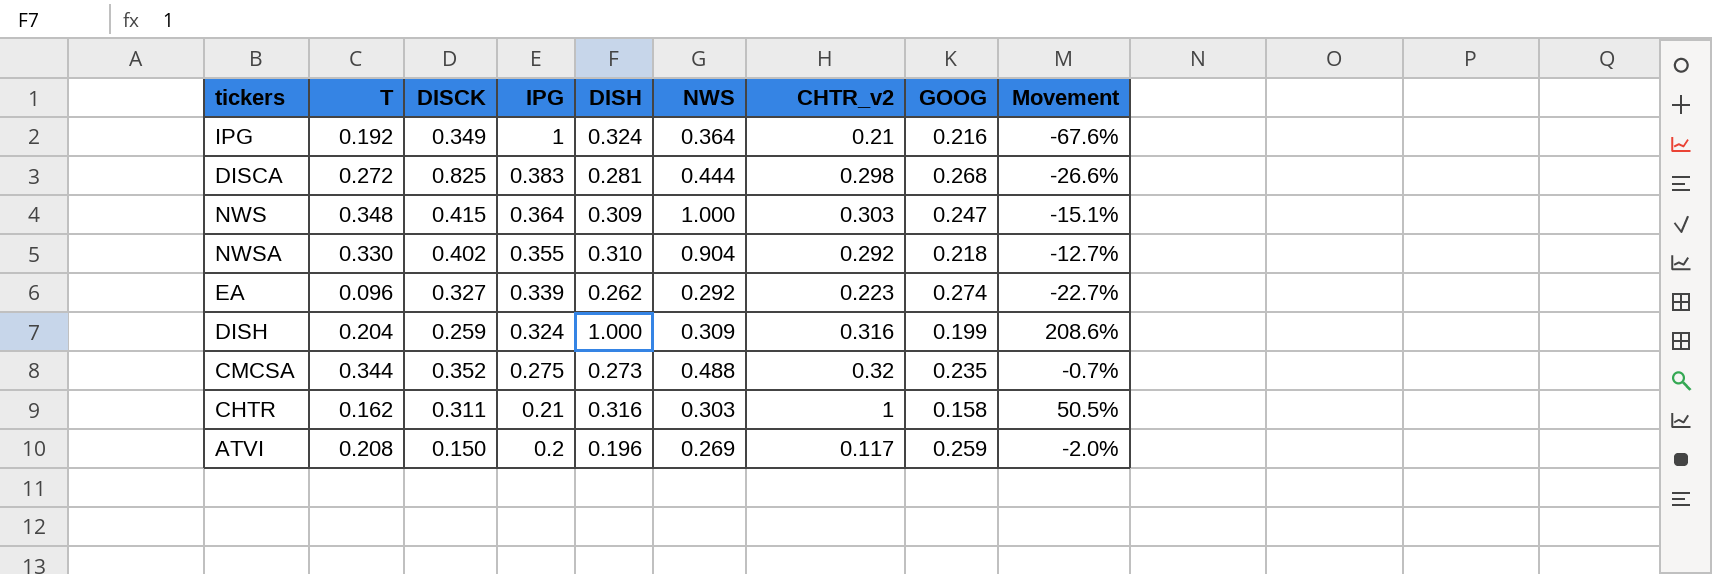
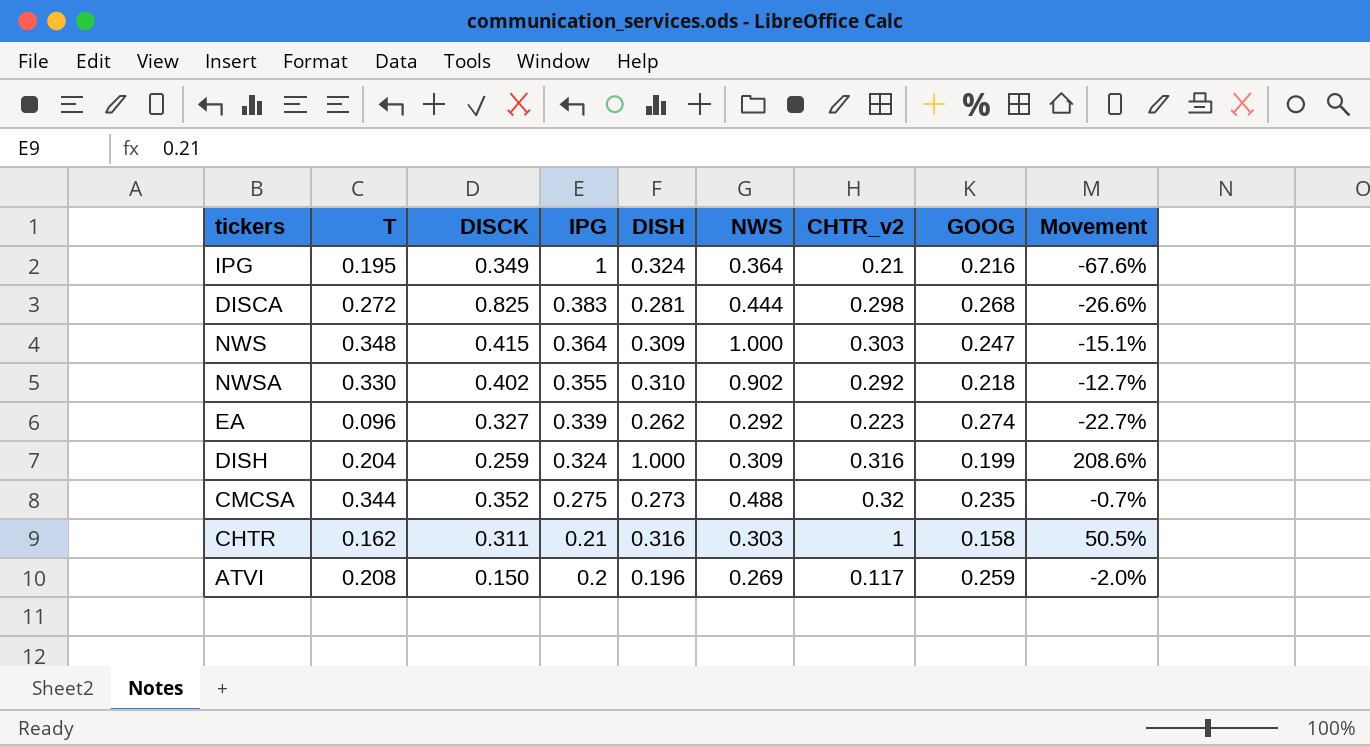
IPG | T: 0.192 -> 0.195
NWSA | NWS: 0.904 -> 0.902

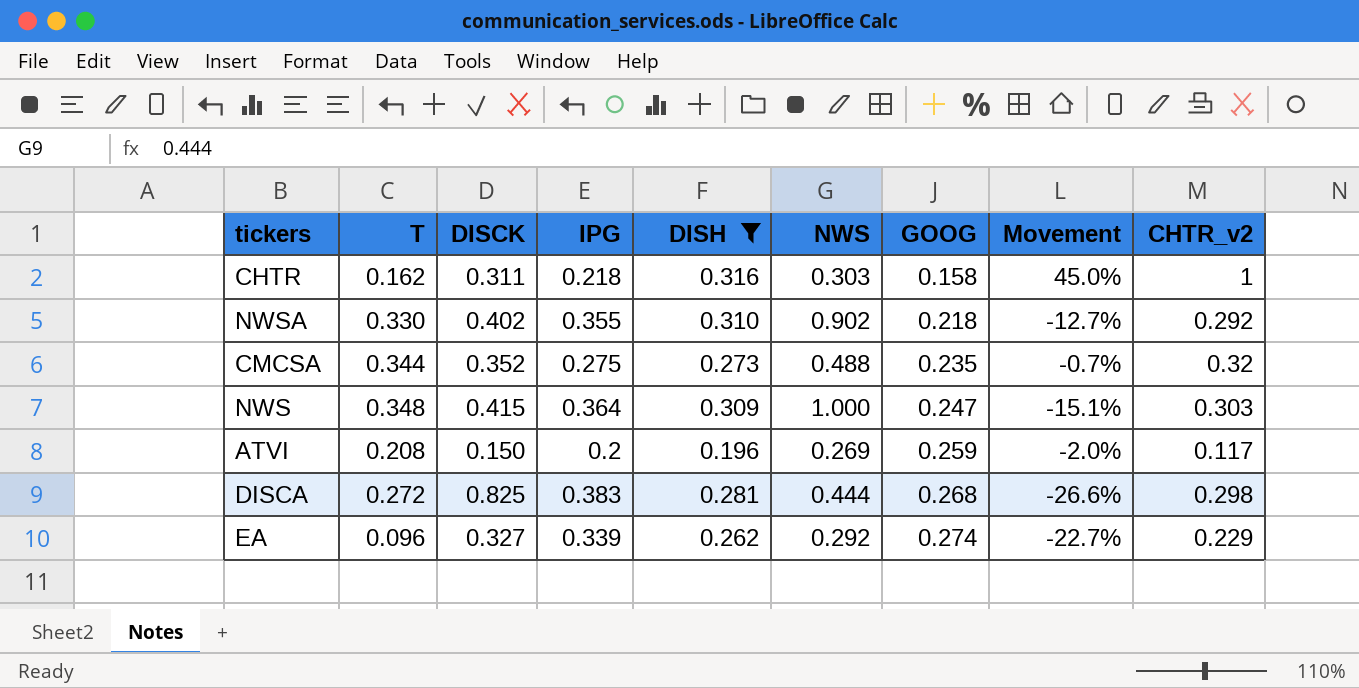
filter: none -> DISH <= 0.316
row order: IPG descending -> GOOG ascending
column CHTR_v2 | position: 7 -> 9
CHTR | IPG: 0.21 -> 0.218
CHTR | Movement: 50.5% -> 45.0%
EA | CHTR_v2: 0.223 -> 0.229

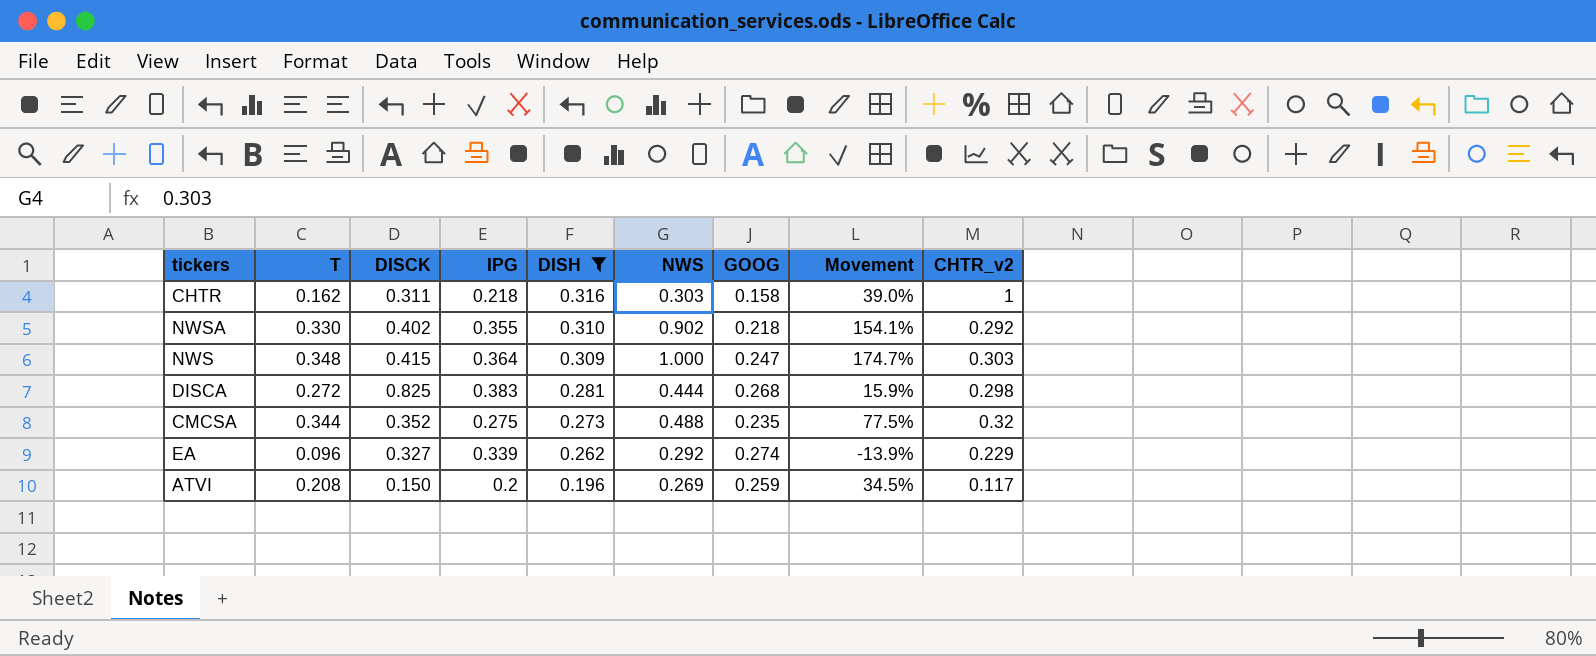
row order: GOOG ascending -> DISH descending
column Movement | formula: ([DISH] - [IPG]) / [IPG] -> ([NWS] - [IPG]) / [IPG]

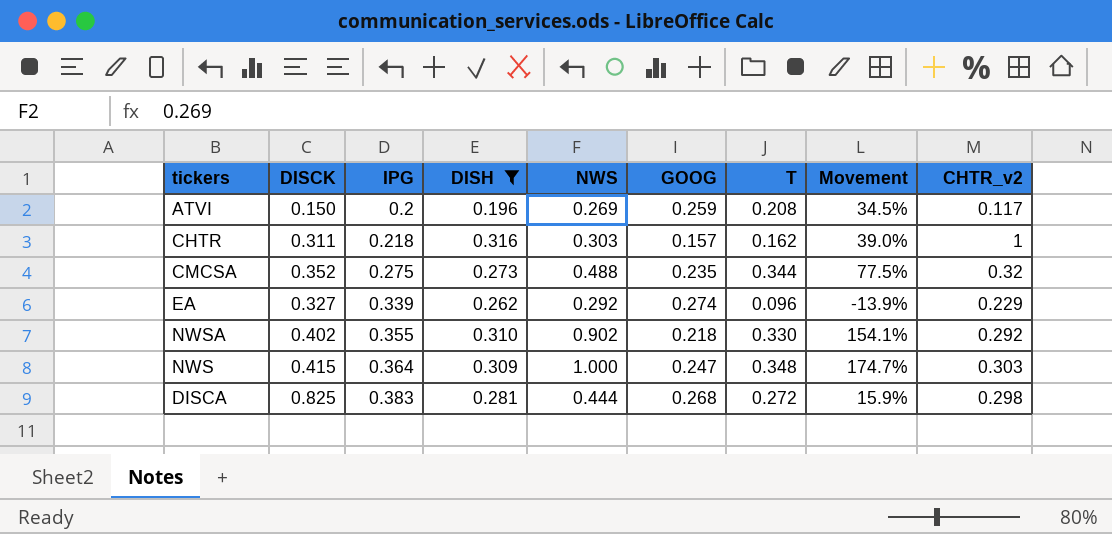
row order: DISH descending -> IPG ascending
column T | position: 2 -> 7
CHTR | GOOG: 0.158 -> 0.157

